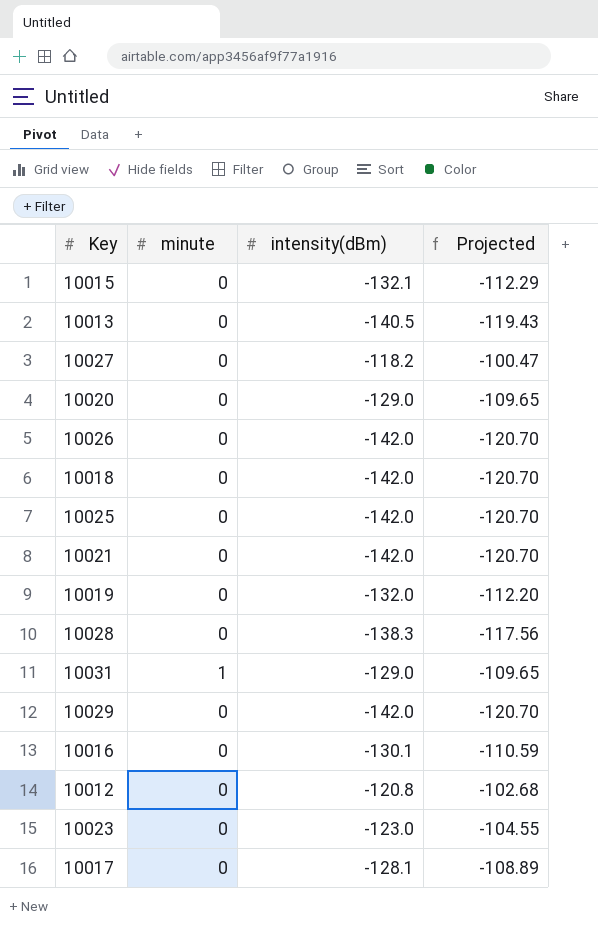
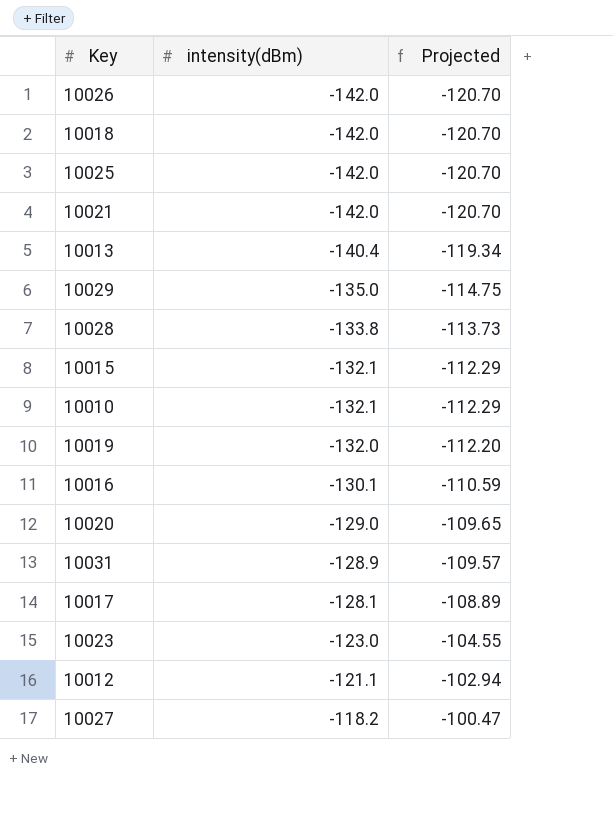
row order: none -> intensity(dBm) ascending
column minute | position: 2 -> none
10013 | intensity(dBm): -140.5 -> -140.4
10013 | Projected: -119.43 -> -119.34
10029 | intensity(dBm): -142.0 -> -135.0
10029 | Projected: -120.70 -> -114.75
10028 | intensity(dBm): -138.3 -> -133.8
10028 | Projected: -117.56 -> -113.73
row 10010: none -> -132.1 | -112.29
10031 | intensity(dBm): -129.0 -> -128.9
10031 | Projected: -109.65 -> -109.57
10012 | intensity(dBm): -120.8 -> -121.1
10012 | Projected: -102.68 -> -102.94

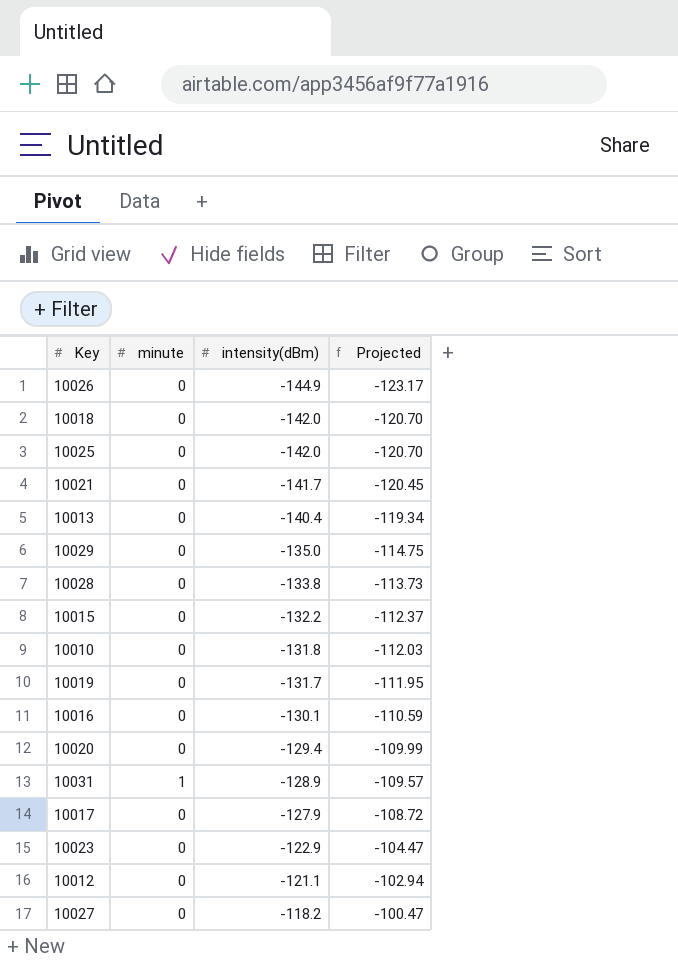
column minute | position: none -> 2
10026 | intensity(dBm): -142.0 -> -144.9
10026 | Projected: -120.70 -> -123.17
10021 | intensity(dBm): -142.0 -> -141.7
10021 | Projected: -120.70 -> -120.45
10015 | intensity(dBm): -132.1 -> -132.2
10015 | Projected: -112.29 -> -112.37
10010 | intensity(dBm): -132.1 -> -131.8
10010 | Projected: -112.29 -> -112.03
10019 | intensity(dBm): -132.0 -> -131.7
10019 | Projected: -112.20 -> -111.95
10020 | intensity(dBm): -129.0 -> -129.4
10020 | Projected: -109.65 -> -109.99
10017 | intensity(dBm): -128.1 -> -127.9
10017 | Projected: -108.89 -> -108.72
10023 | intensity(dBm): -123.0 -> -122.9
10023 | Projected: -104.55 -> -104.47

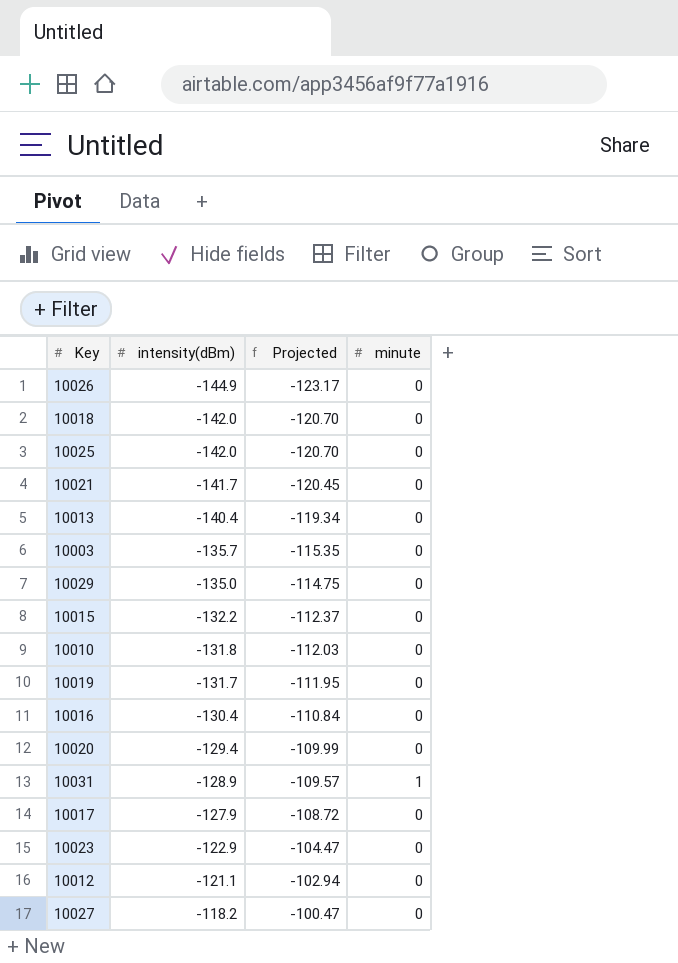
column minute | position: 2 -> 4
row 10028: 0 | -133.8 | -113.73 -> none
row 10003: none -> -135.7 | -115.35 | 0
10016 | intensity(dBm): -130.1 -> -130.4
10016 | Projected: -110.59 -> -110.84

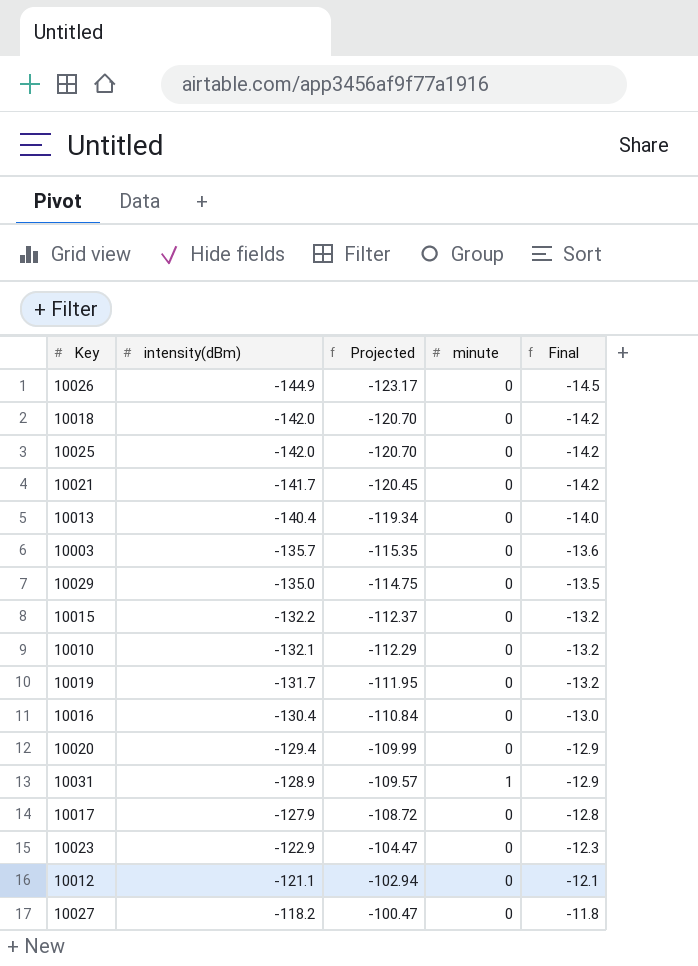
column Final | formula: none -> [intensity(dBm)] * 0.1
10010 | intensity(dBm): -131.8 -> -132.1
10010 | Projected: -112.03 -> -112.29

